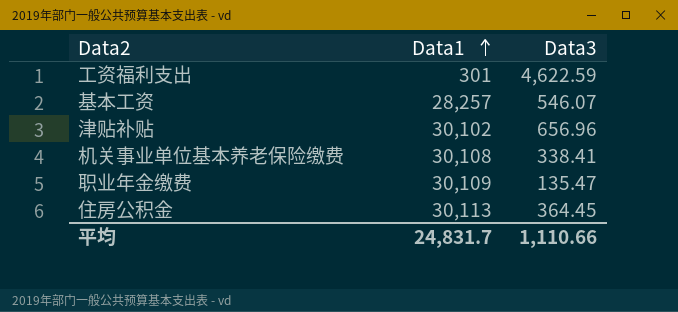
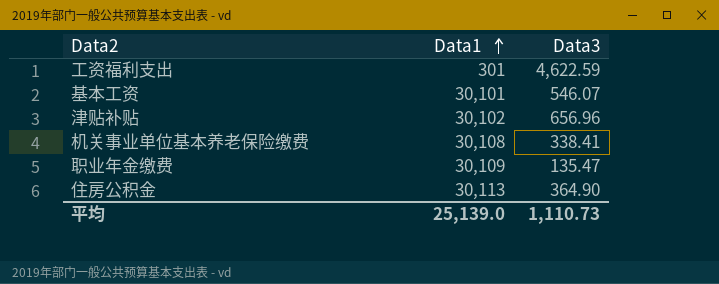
基本工资 | Data1: 28,257 -> 30,101
住房公积金 | Data3: 364.45 -> 364.90
平均 | Data1: 24,831.7 -> 25,139.0
平均 | Data3: 1,110.66 -> 1,110.73

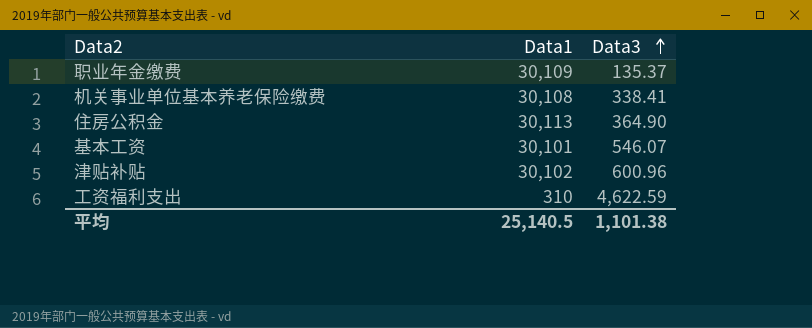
row order: Data1 ascending -> Data3 ascending
职业年金缴费 | Data3: 135.47 -> 135.37
津贴补贴 | Data3: 656.96 -> 600.96
工资福利支出 | Data1: 301 -> 310
平均 | Data1: 25,139.0 -> 25,140.5
平均 | Data3: 1,110.73 -> 1,101.38

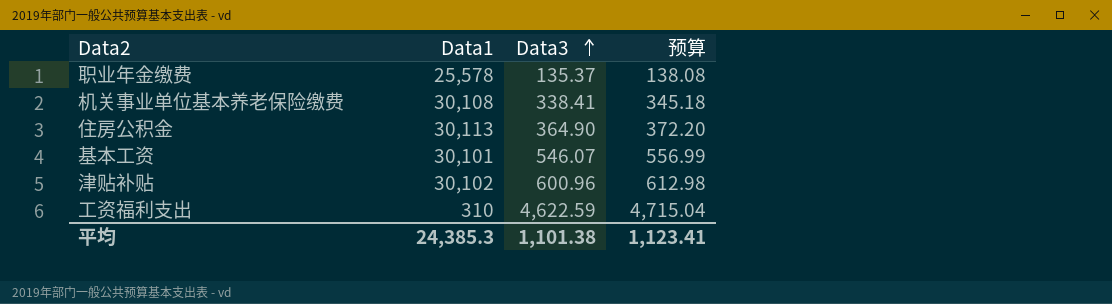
column 预算 | formula: none -> [Data3] * 1.02
职业年金缴费 | Data1: 30,109 -> 25,578
平均 | Data1: 25,140.5 -> 24,385.3

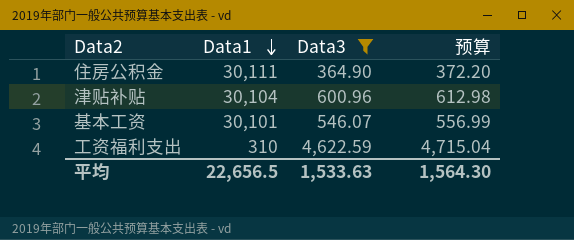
filter: none -> Data3 >= 364.90
row order: Data3 ascending -> Data1 descending
住房公积金 | Data1: 30,113 -> 30,111
津贴补贴 | Data1: 30,102 -> 30,104
平均 | Data1: 24,385.3 -> 22,656.5
平均 | Data3: 1,101.38 -> 1,533.63
平均 | 预算: 1,123.41 -> 1,564.30

